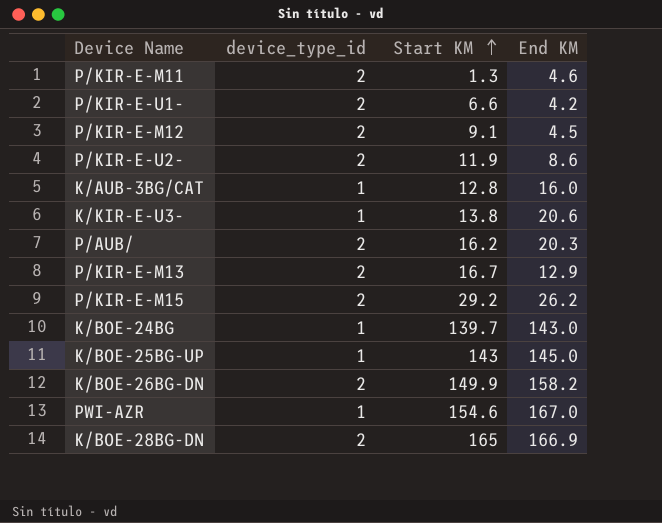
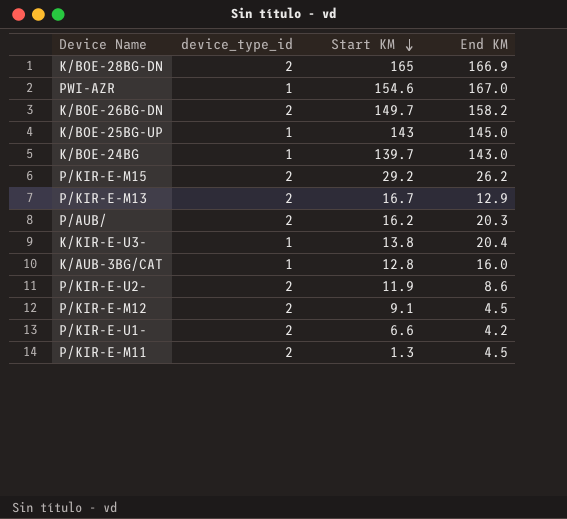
row order: Start KM ascending -> Start KM descending
K/BOE-26BG-DN | Start KM: 149.9 -> 149.7
K/KIR-E-U3- | End KM: 20.6 -> 20.4
P/KIR-E-M11 | End KM: 4.6 -> 4.5

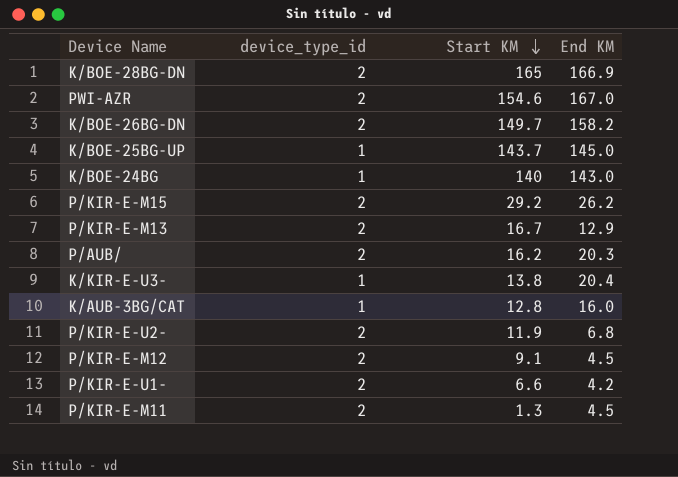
PWI-AZR | device_type_id: 1 -> 2
K/BOE-25BG-UP | Start KM: 143 -> 143.7
K/BOE-24BG | Start KM: 139.7 -> 140
P/KIR-E-U2- | End KM: 8.6 -> 6.8

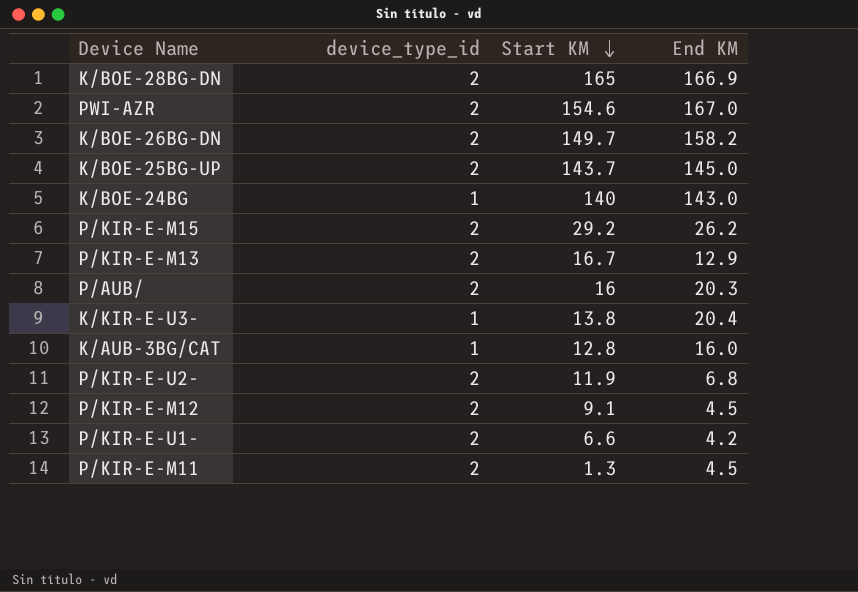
K/BOE-25BG-UP | device_type_id: 1 -> 2
P/AUB/ | Start KM: 16.2 -> 16

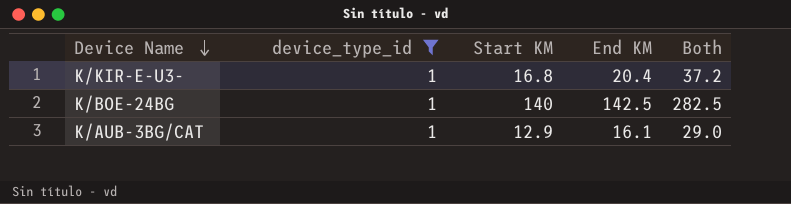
filter: none -> device_type_id = 1
row order: Start KM descending -> Device Name descending
column Both | formula: none -> [Start KM] + [End KM]
K/KIR-E-U3- | Start KM: 13.8 -> 16.8
K/BOE-24BG | End KM: 143.0 -> 142.5
K/AUB-3BG/CAT | Start KM: 12.8 -> 12.9
K/AUB-3BG/CAT | End KM: 16.0 -> 16.1

